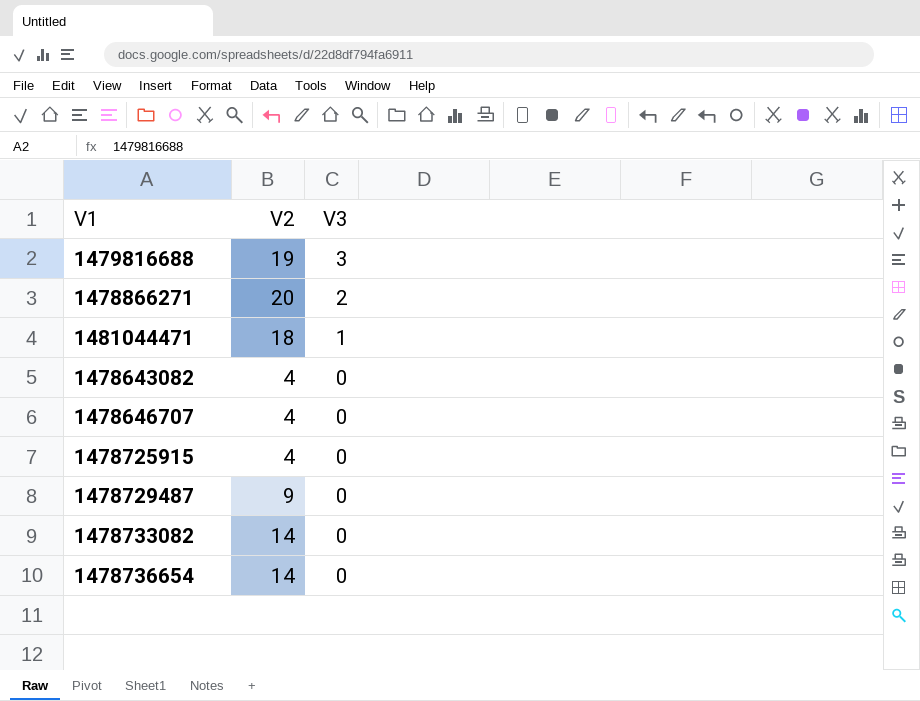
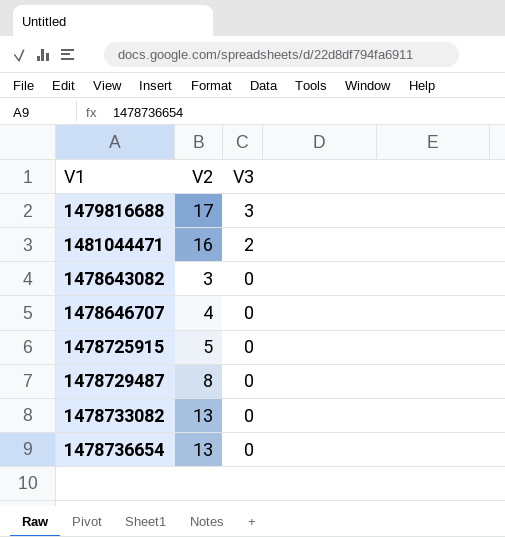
row 1478866271: 20 | 2 -> none
1479816688 | V2: 19 -> 17
1481044471 | V2: 18 -> 16
1481044471 | V3: 1 -> 2
1478643082 | V2: 4 -> 3
1478725915 | V2: 4 -> 5
1478729487 | V2: 9 -> 8
1478733082 | V2: 14 -> 13
1478736654 | V2: 14 -> 13

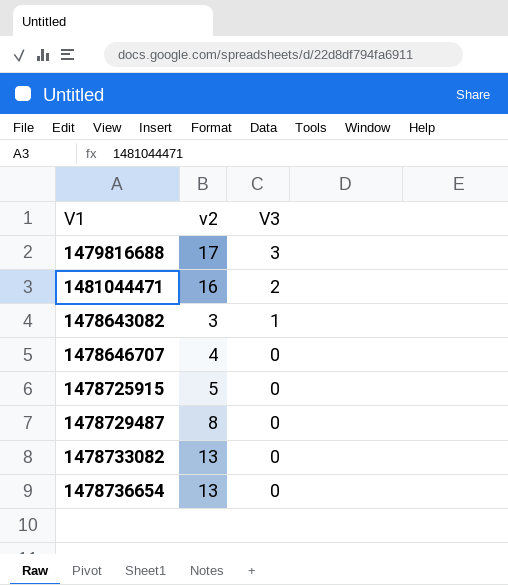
column name: V2 -> v2
1478643082 | V3: 0 -> 1

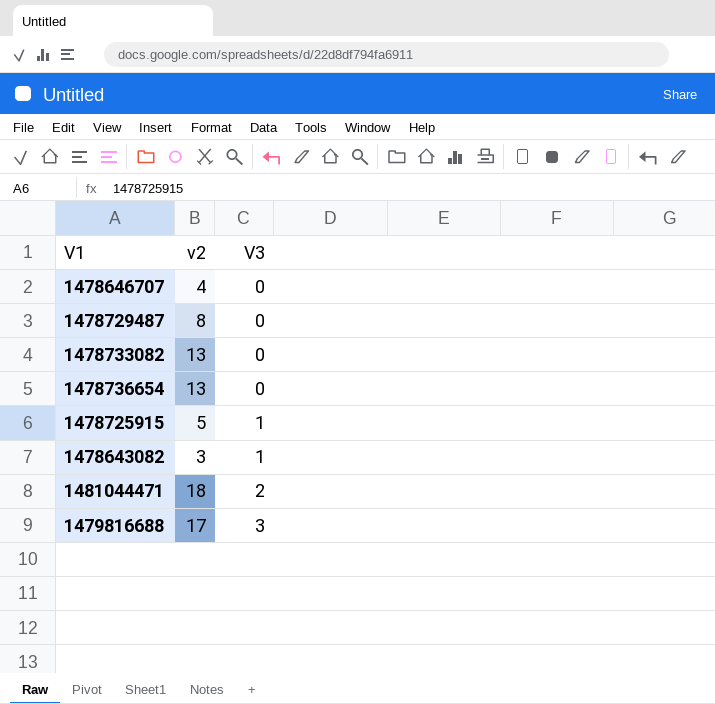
row order: V3 descending -> V3 ascending
1478725915 | V3: 0 -> 1
1481044471 | v2: 16 -> 18

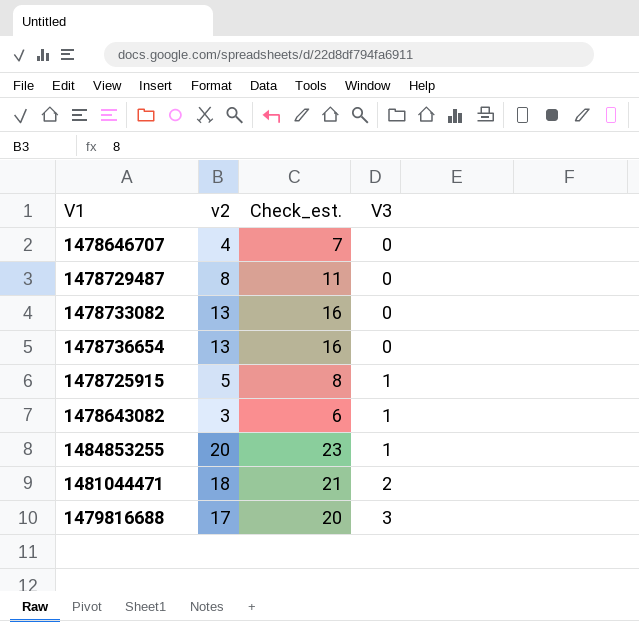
column Check_est. | formula: none -> [v2] + 3
row 1484853255: none -> 20 | 23 | 1

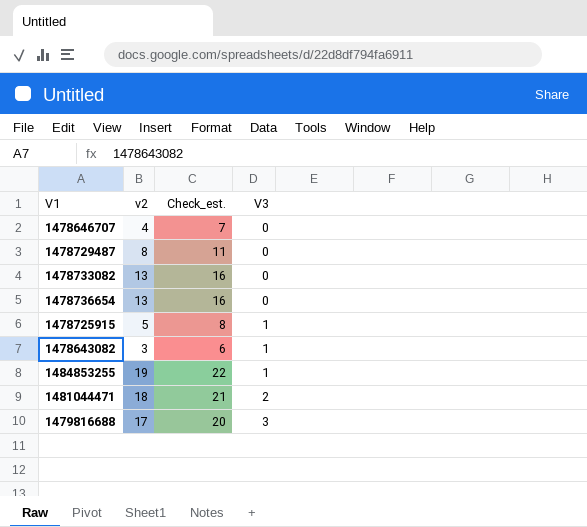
1484853255 | v2: 20 -> 19
1484853255 | Check_est.: 23 -> 22

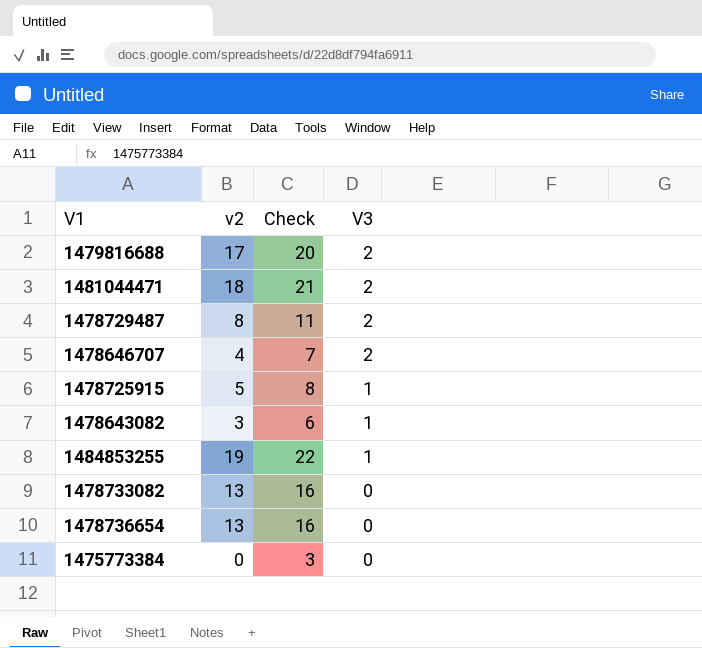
row order: V3 ascending -> V3 descending
column name: Check_est. -> Check
1479816688 | V3: 3 -> 2
1478729487 | V3: 0 -> 2
1478646707 | V3: 0 -> 2
row 1475773384: none -> 0 | 3 | 0

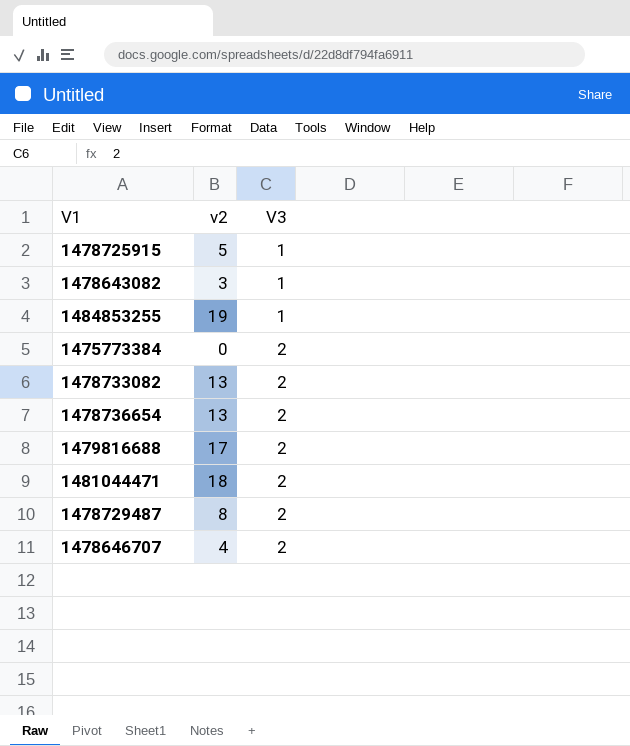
row order: V3 descending -> V3 ascending
column Check | formula: [v2] + 3 -> none
1475773384 | V3: 0 -> 2
1478733082 | V3: 0 -> 2
1478736654 | V3: 0 -> 2

